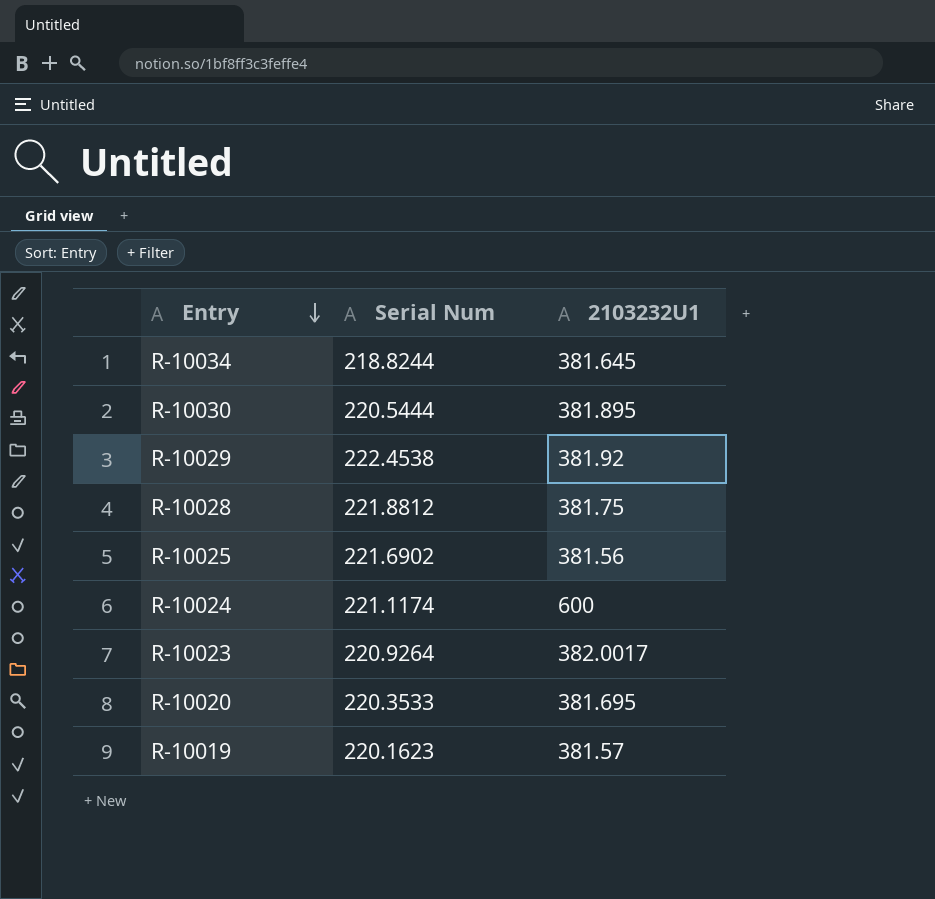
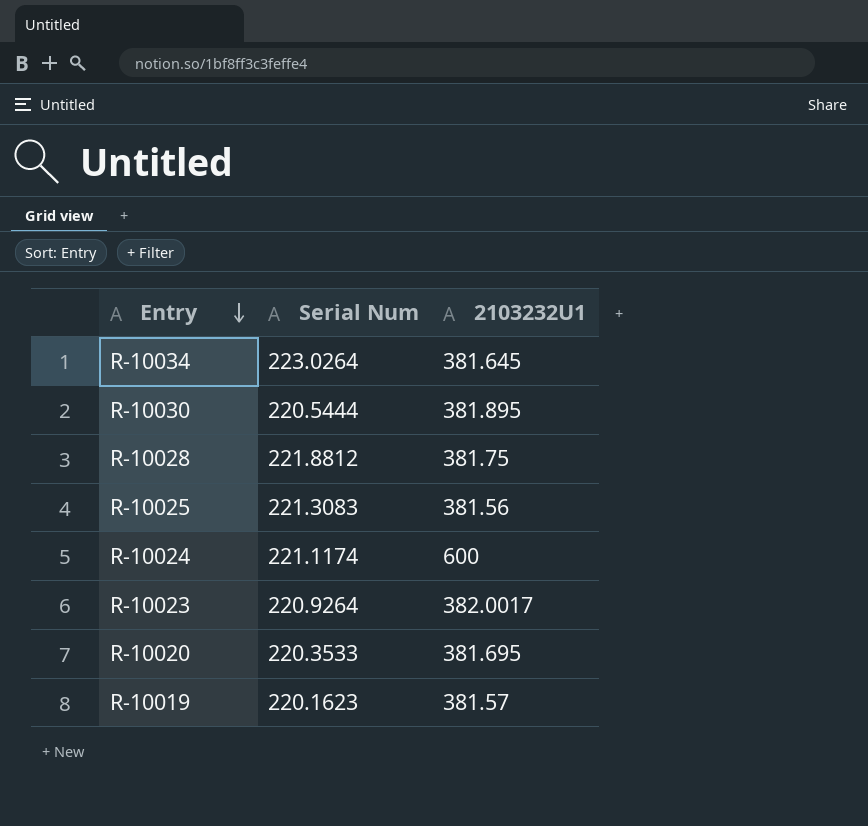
row R-10029: 222.4538 | 381.92 -> none
R-10034 | Serial Num: 218.8244 -> 223.0264
R-10025 | Serial Num: 221.6902 -> 221.3083

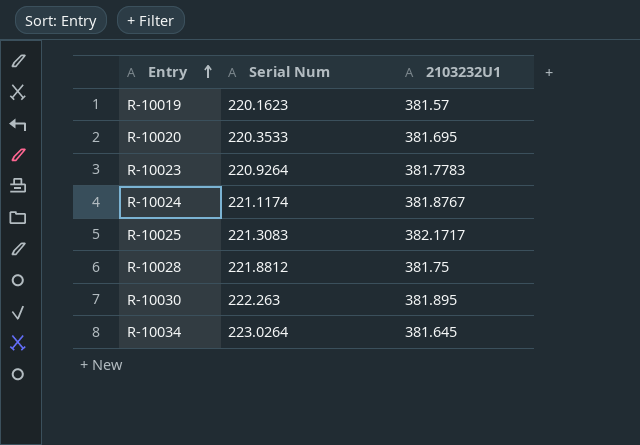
row order: Entry descending -> Entry ascending
R-10023 | 2103232U1: 382.0017 -> 381.7783
R-10024 | 2103232U1: 600 -> 381.8767
R-10025 | 2103232U1: 381.56 -> 382.1717
R-10030 | Serial Num: 220.5444 -> 222.263

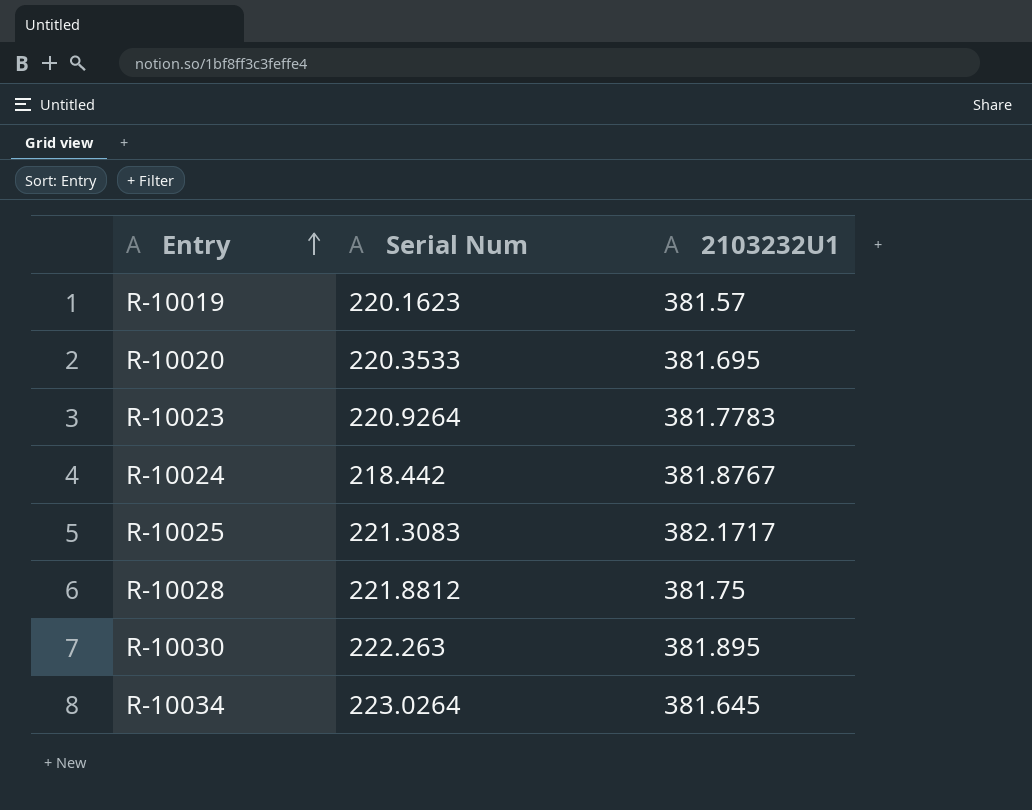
R-10024 | Serial Num: 221.1174 -> 218.442

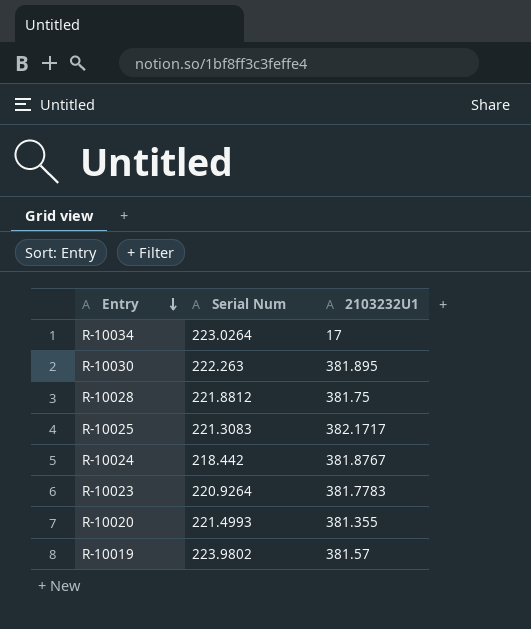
row order: Entry ascending -> Entry descending
R-10034 | 2103232U1: 381.645 -> 17
R-10020 | Serial Num: 220.3533 -> 221.4993
R-10020 | 2103232U1: 381.695 -> 381.355
R-10019 | Serial Num: 220.1623 -> 223.9802

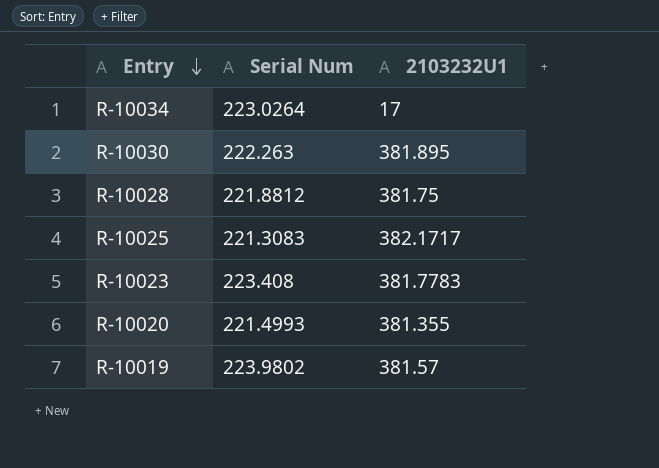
row R-10024: 218.442 | 381.8767 -> none
R-10023 | Serial Num: 220.9264 -> 223.408

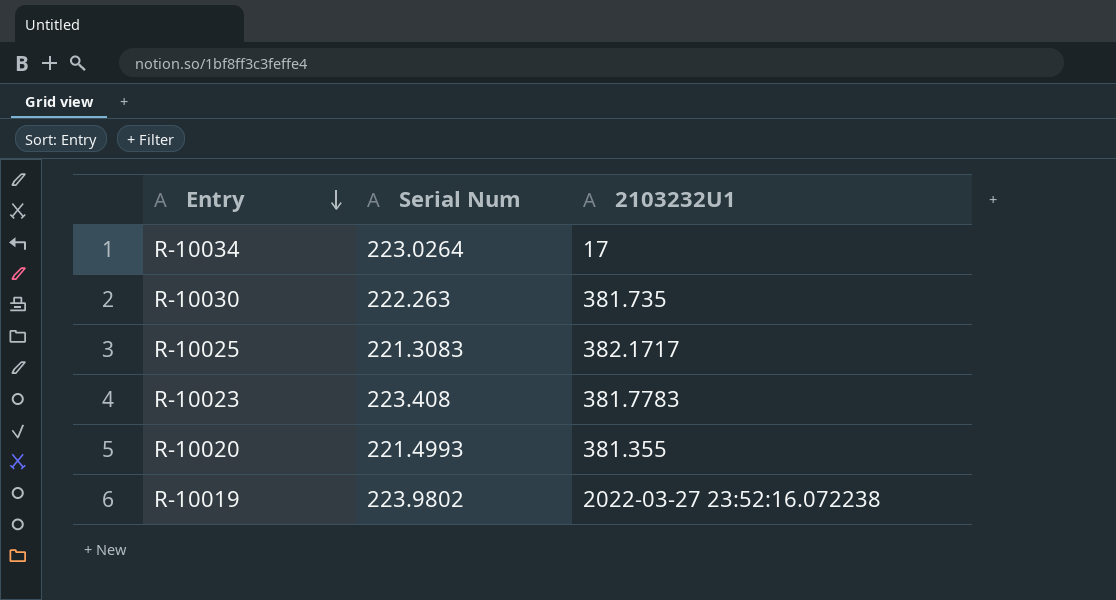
row R-10028: 221.8812 | 381.75 -> none
R-10030 | 2103232U1: 381.895 -> 381.735
R-10019 | 2103232U1: 381.57 -> 2022-03-27 23:52:16.072238

